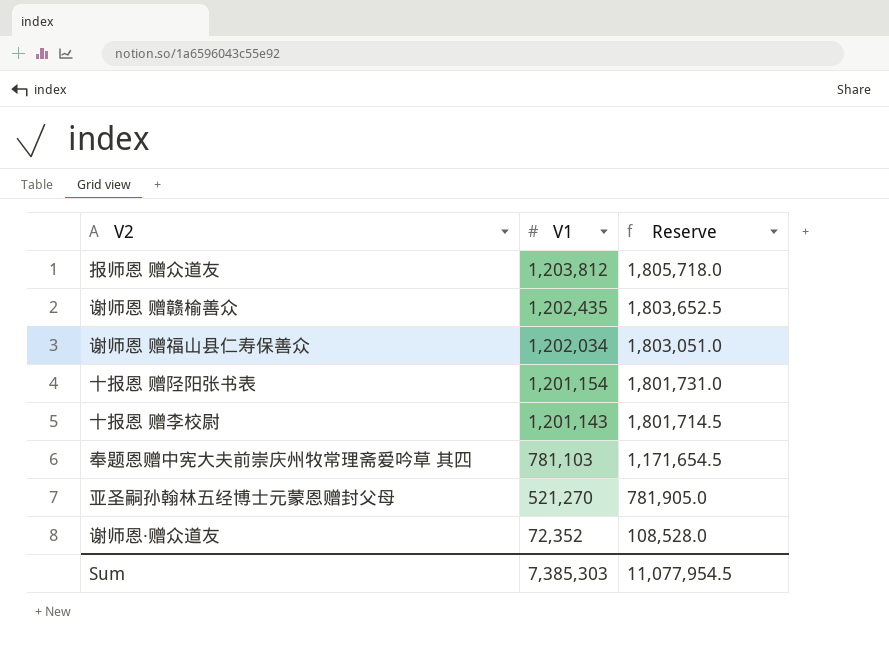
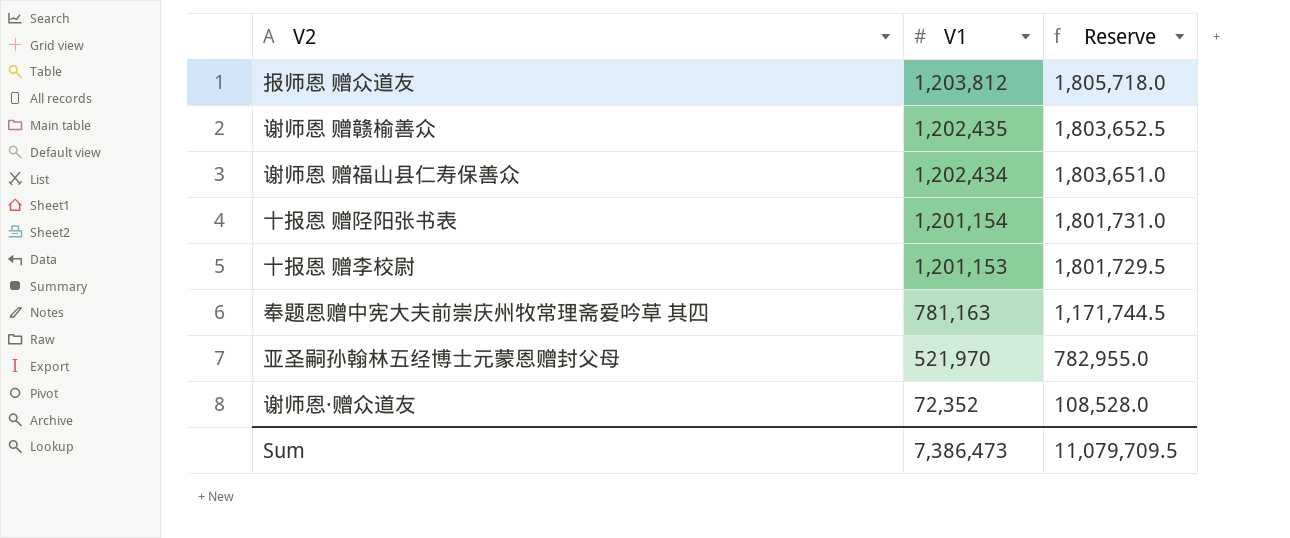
谢师恩 赠福山县仁寿保善众 | V1: 1,202,034 -> 1,202,434
谢师恩 赠福山县仁寿保善众 | Reserve: 1,803,051.0 -> 1,803,651.0
十报恩 赠李校尉 | V1: 1,201,143 -> 1,201,153
十报恩 赠李校尉 | Reserve: 1,801,714.5 -> 1,801,729.5
奉题恩赠中宪大夫前崇庆州牧常理斋爱吟草 其四 | V1: 781,103 -> 781,163
奉题恩赠中宪大夫前崇庆州牧常理斋爱吟草 其四 | Reserve: 1,171,654.5 -> 1,171,744.5
亚圣嗣孙翰林五经博士元蒙恩赠封父母 | V1: 521,270 -> 521,970
亚圣嗣孙翰林五经博士元蒙恩赠封父母 | Reserve: 781,905.0 -> 782,955.0
Sum | V1: 7,385,303 -> 7,386,473
Sum | Reserve: 11,077,954.5 -> 11,079,709.5

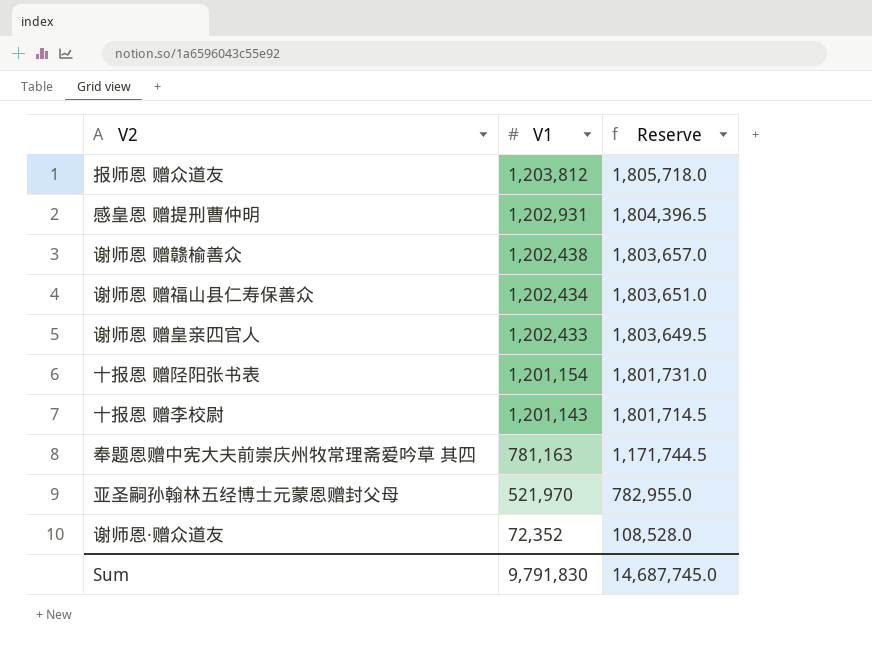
row 感皇恩 赠提刑曹仲明: none -> 1,202,931 | 1,804,396.5
谢师恩 赠赣榆善众 | V1: 1,202,435 -> 1,202,438
谢师恩 赠赣榆善众 | Reserve: 1,803,652.5 -> 1,803,657.0
row 谢师恩 赠皇亲四官人: none -> 1,202,433 | 1,803,649.5
十报恩 赠李校尉 | V1: 1,201,153 -> 1,201,143
十报恩 赠李校尉 | Reserve: 1,801,729.5 -> 1,801,714.5
Sum | V1: 7,386,473 -> 9,791,830
Sum | Reserve: 11,079,709.5 -> 14,687,745.0

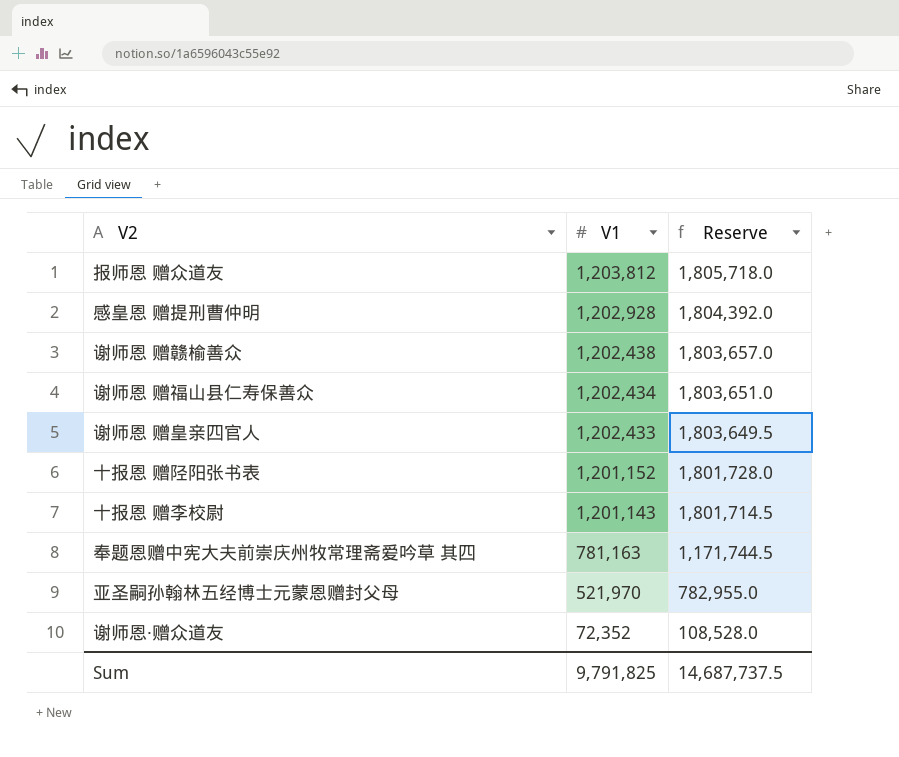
感皇恩 赠提刑曹仲明 | V1: 1,202,931 -> 1,202,928
感皇恩 赠提刑曹仲明 | Reserve: 1,804,396.5 -> 1,804,392.0
十报恩 赠陉阳张书表 | V1: 1,201,154 -> 1,201,152
十报恩 赠陉阳张书表 | Reserve: 1,801,731.0 -> 1,801,728.0
Sum | V1: 9,791,830 -> 9,791,825
Sum | Reserve: 14,687,745.0 -> 14,687,737.5

